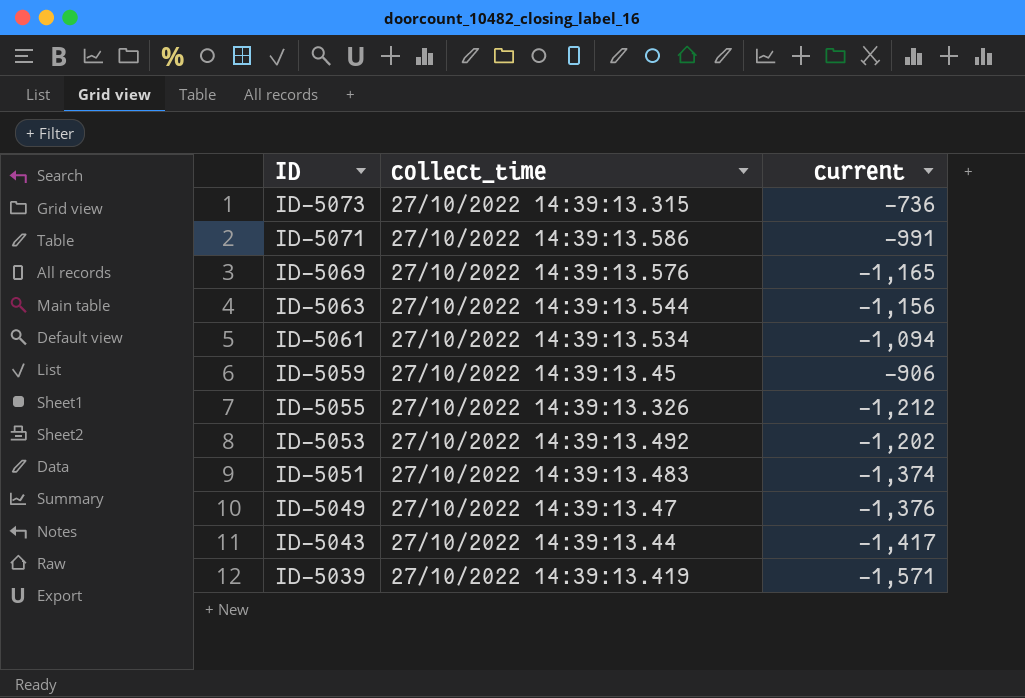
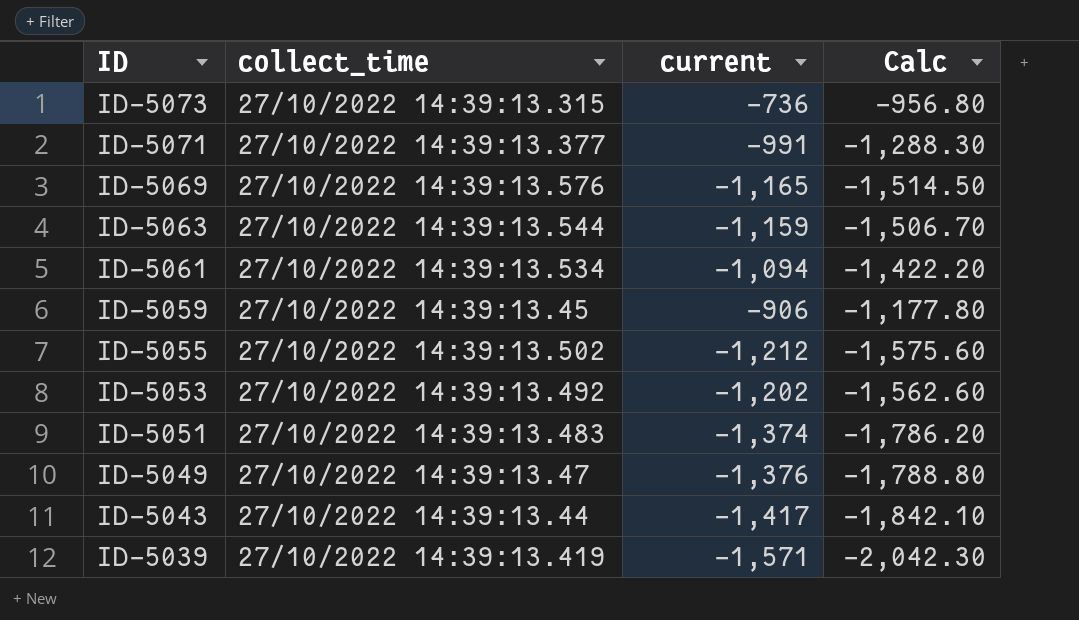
column Calc | formula: none -> [current] * 1.3
ID-5071 | collect_time: 27/10/2022 14:39:13.586 -> 27/10/2022 14:39:13.377
ID-5063 | current: -1,156 -> -1,159
ID-5055 | collect_time: 27/10/2022 14:39:13.326 -> 27/10/2022 14:39:13.502

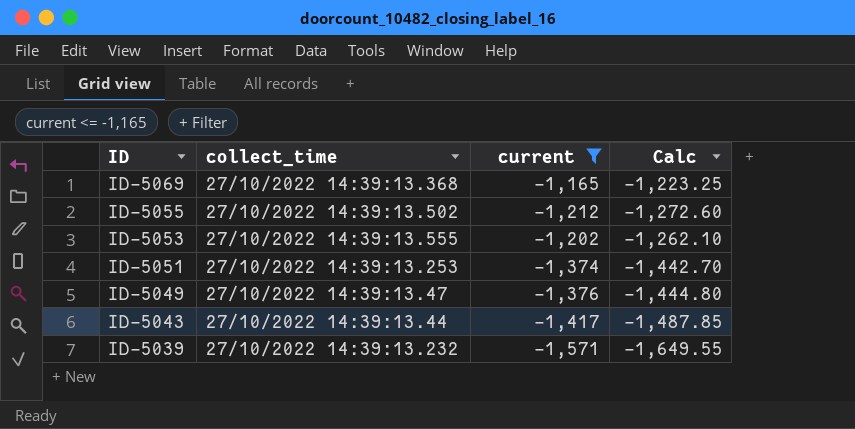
filter: none -> current <= -1,165
column Calc | formula: [current] * 1.3 -> [current] * 1.05
ID-5069 | collect_time: 27/10/2022 14:39:13.576 -> 27/10/2022 14:39:13.368
ID-5053 | collect_time: 27/10/2022 14:39:13.492 -> 27/10/2022 14:39:13.555
ID-5051 | collect_time: 27/10/2022 14:39:13.483 -> 27/10/2022 14:39:13.253
ID-5039 | collect_time: 27/10/2022 14:39:13.419 -> 27/10/2022 14:39:13.232

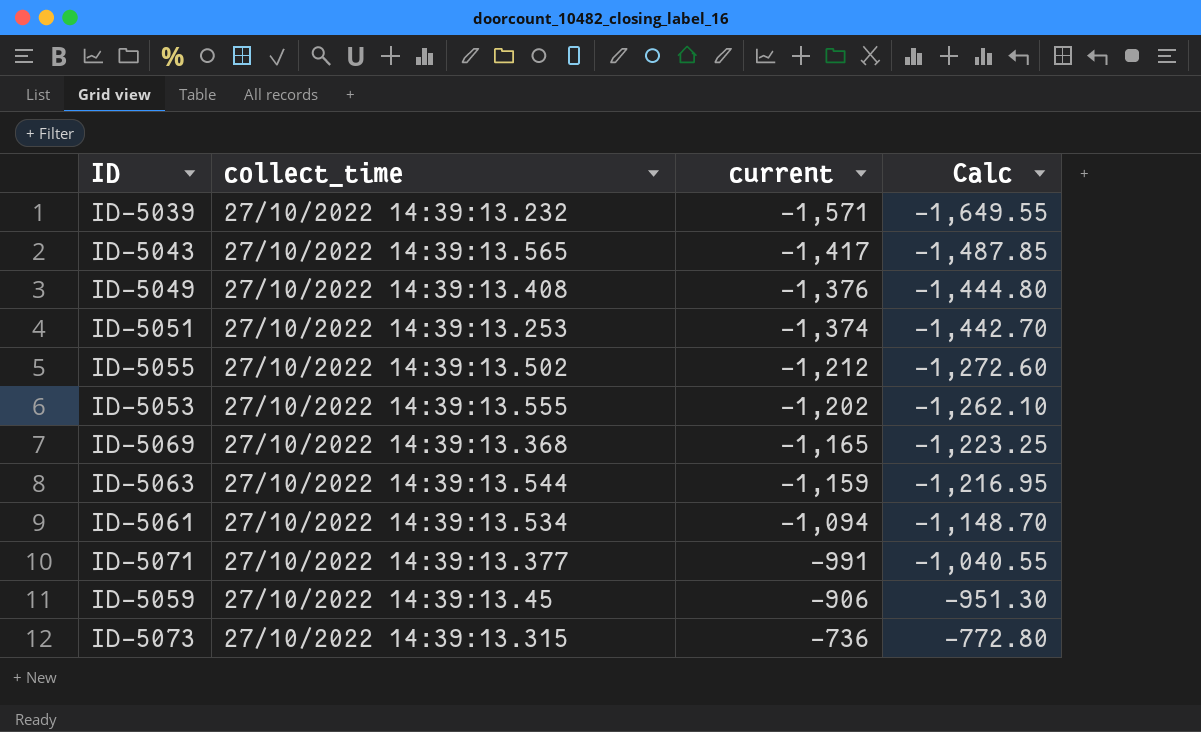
filter: current <= -1,165 -> none
row order: ID descending -> current ascending
ID-5043 | collect_time: 27/10/2022 14:39:13.44 -> 27/10/2022 14:39:13.565
ID-5049 | collect_time: 27/10/2022 14:39:13.47 -> 27/10/2022 14:39:13.408

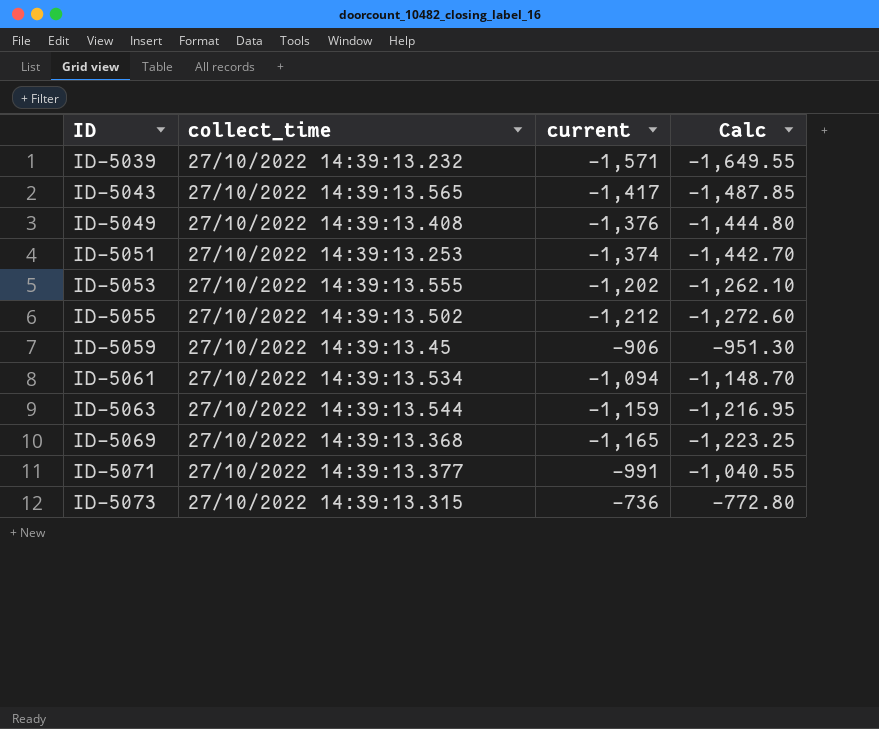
row order: current ascending -> ID ascending

